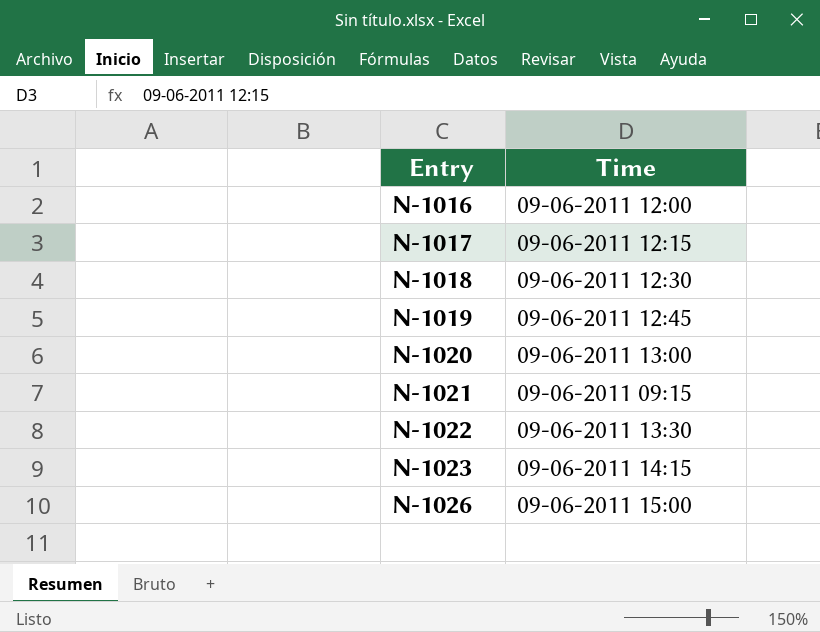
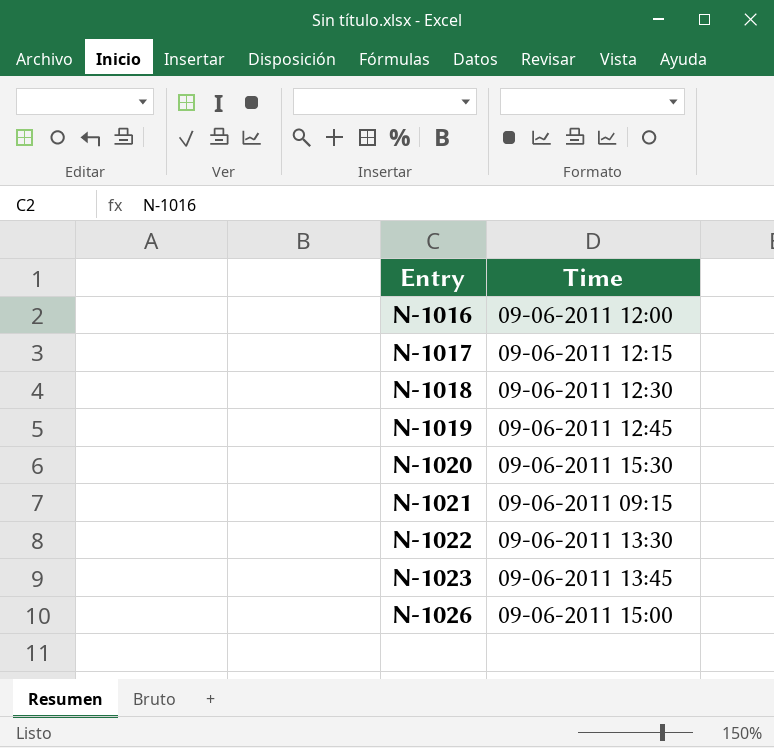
N-1020 | Time: 09-06-2011 13:00 -> 09-06-2011 15:30
N-1023 | Time: 09-06-2011 14:15 -> 09-06-2011 13:45

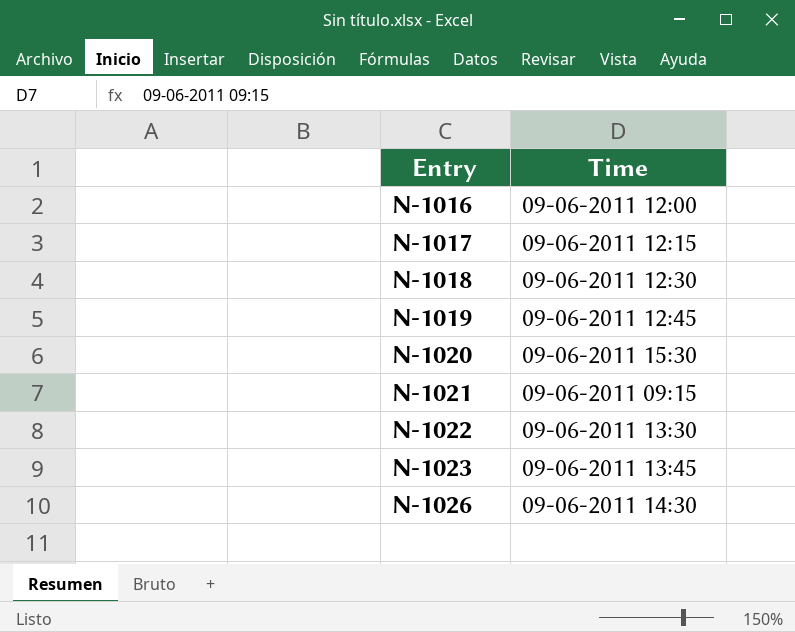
N-1026 | Time: 09-06-2011 15:00 -> 09-06-2011 14:30

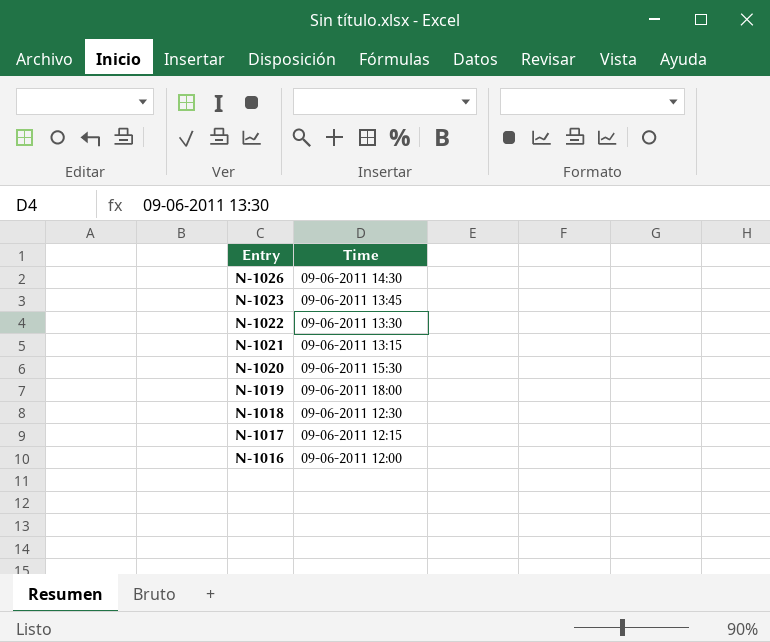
row order: Entry ascending -> Entry descending
N-1021 | Time: 09-06-2011 09:15 -> 09-06-2011 13:15
N-1019 | Time: 09-06-2011 12:45 -> 09-06-2011 18:00

